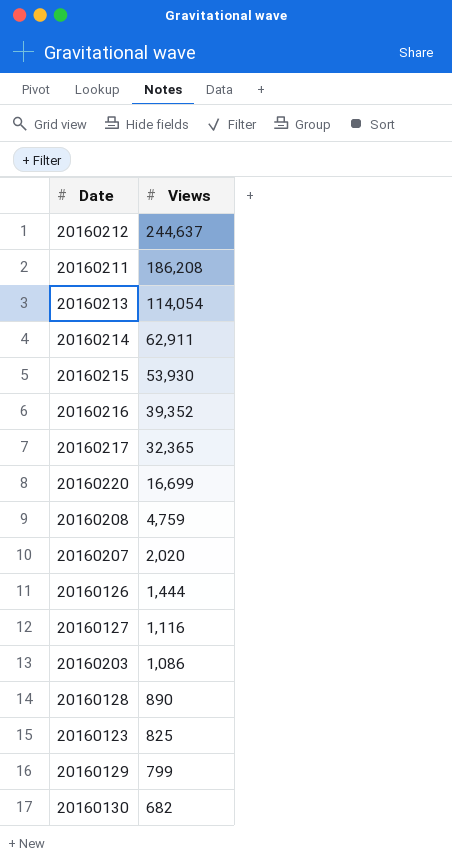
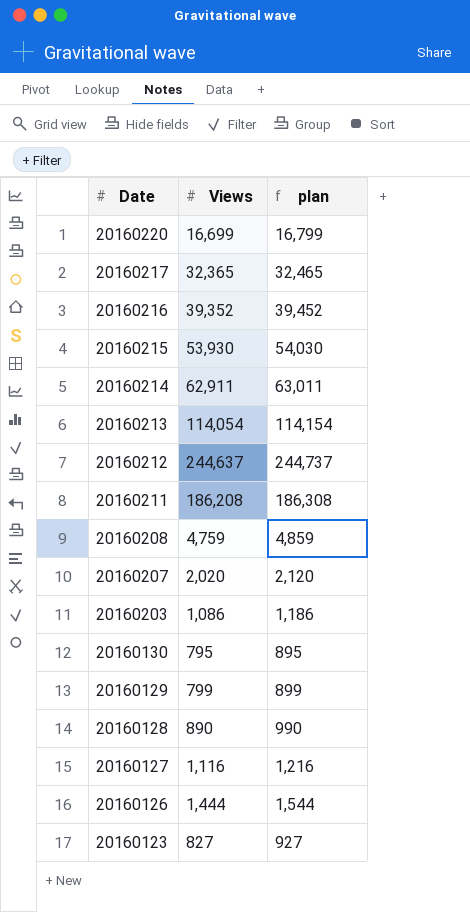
row order: Views descending -> Date descending
column plan | formula: none -> [Views] + 100
20160130 | Views: 682 -> 795
20160123 | Views: 825 -> 827

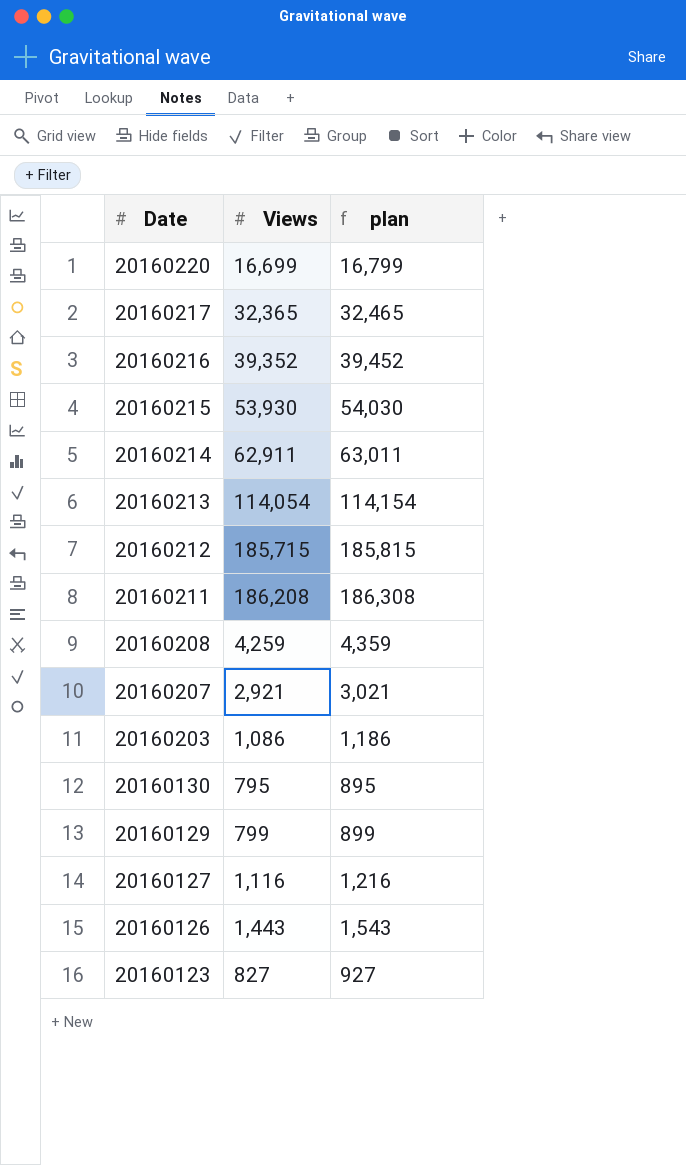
row 20160128: 890 | 990 -> none
20160212 | Views: 244,637 -> 185,715
20160212 | plan: 244,737 -> 185,815
20160208 | Views: 4,759 -> 4,259
20160208 | plan: 4,859 -> 4,359
20160207 | Views: 2,020 -> 2,921
20160207 | plan: 2,120 -> 3,021
20160126 | Views: 1,444 -> 1,443
20160126 | plan: 1,544 -> 1,543

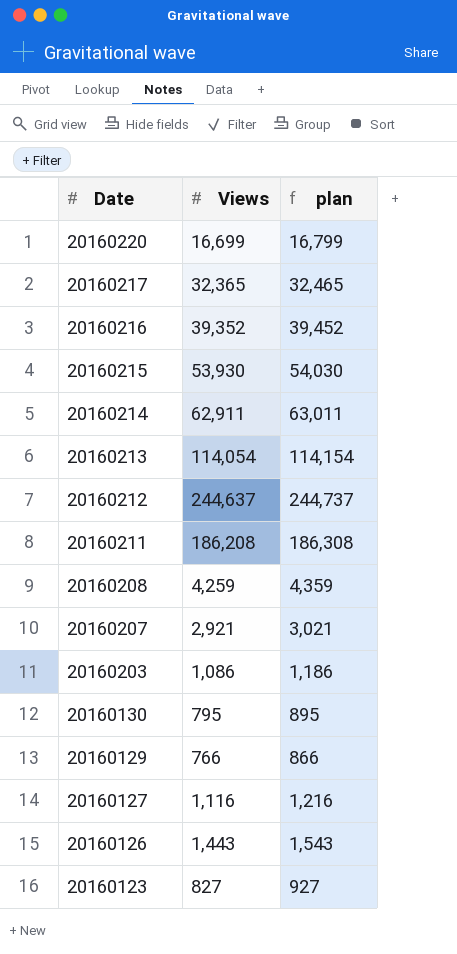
20160212 | Views: 185,715 -> 244,637
20160212 | plan: 185,815 -> 244,737
20160129 | Views: 799 -> 766
20160129 | plan: 899 -> 866

